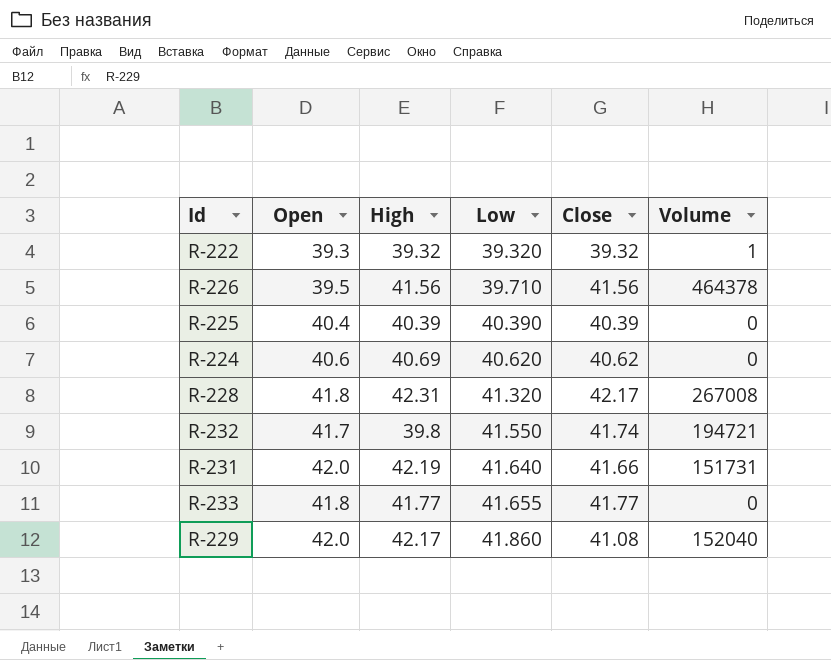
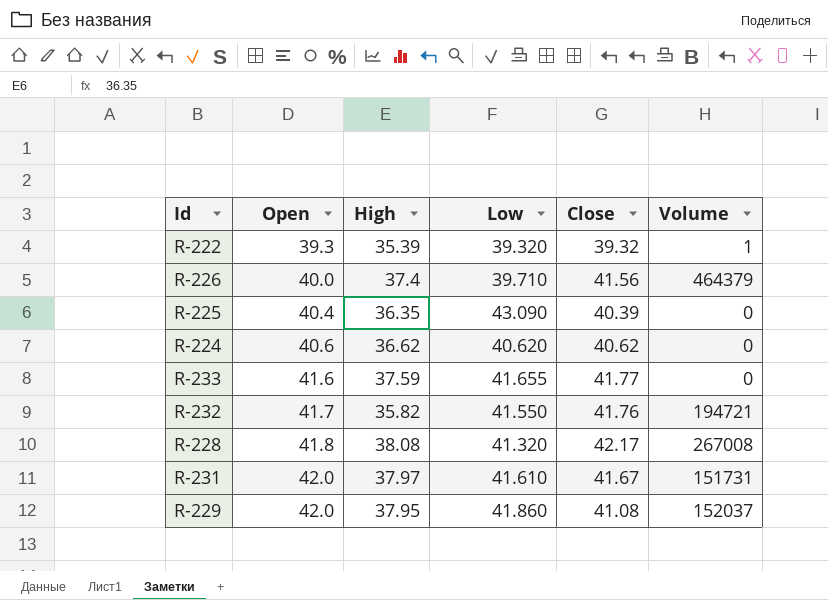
row order: Low ascending -> Open ascending
R-222 | High: 39.32 -> 35.39
R-226 | Open: 39.5 -> 40.0
R-226 | High: 41.56 -> 37.4
R-226 | Volume: 464378 -> 464379
R-225 | High: 40.39 -> 36.35
R-225 | Low: 40.390 -> 43.090
R-224 | High: 40.69 -> 36.62
R-233 | Open: 41.8 -> 41.6
R-233 | High: 41.77 -> 37.59
R-232 | High: 39.8 -> 35.82
R-232 | Close: 41.74 -> 41.76
R-228 | High: 42.31 -> 38.08
R-231 | High: 42.19 -> 37.97
R-231 | Low: 41.640 -> 41.610
R-231 | Close: 41.66 -> 41.67
R-229 | High: 42.17 -> 37.95
R-229 | Volume: 152040 -> 152037

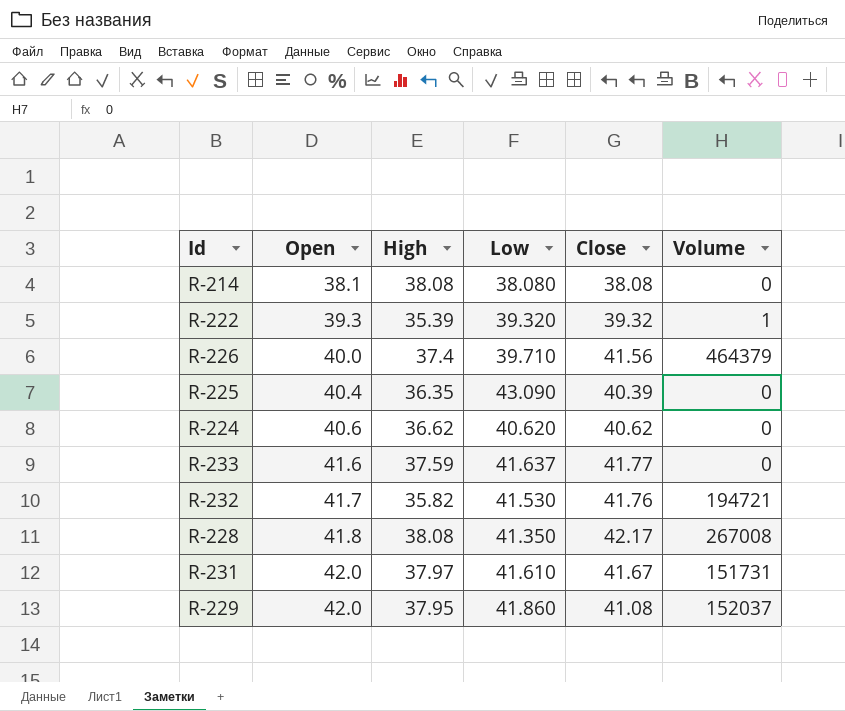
row R-214: none -> 38.1 | 38.08 | 38.080 | 38.08 | 0
R-233 | Low: 41.655 -> 41.637
R-232 | Low: 41.550 -> 41.530
R-228 | Low: 41.320 -> 41.350

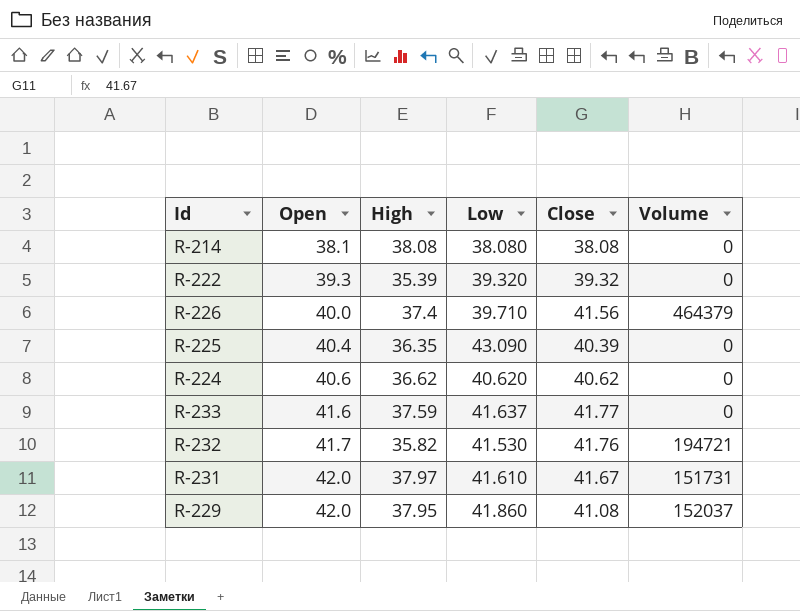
row R-228: 41.8 | 38.08 | 41.350 | 42.17 | 267008 -> none
R-222 | Volume: 1 -> 0

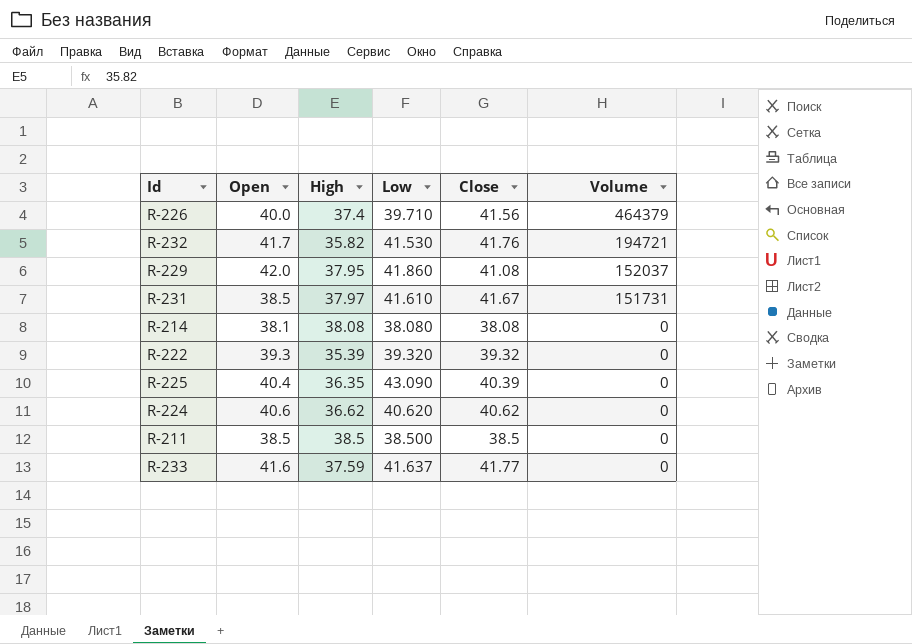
row order: Open ascending -> Volume descending
R-231 | Open: 42.0 -> 38.5
row R-211: none -> 38.5 | 38.5 | 38.500 | 38.5 | 0

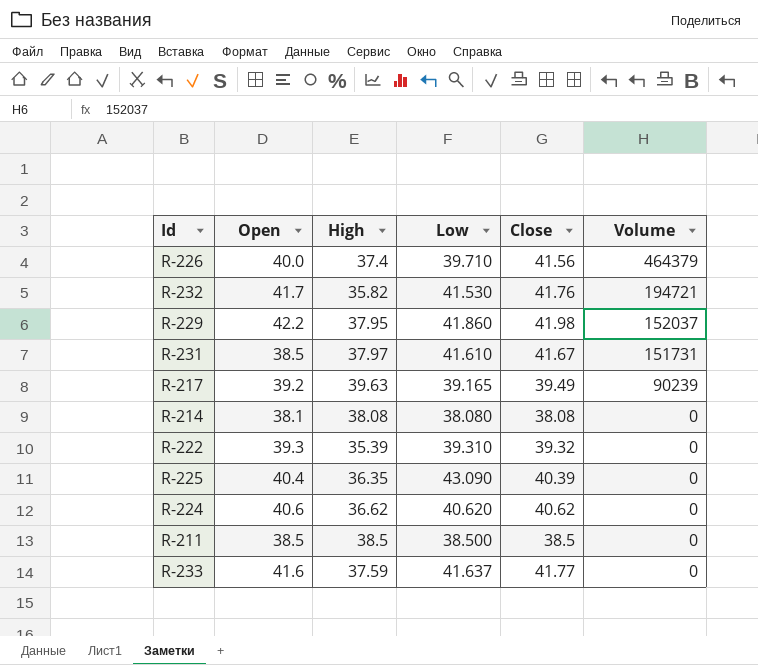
R-229 | Open: 42.0 -> 42.2
R-229 | Close: 41.08 -> 41.98
row R-217: none -> 39.2 | 39.63 | 39.165 | 39.49 | 90239
R-222 | Low: 39.320 -> 39.310

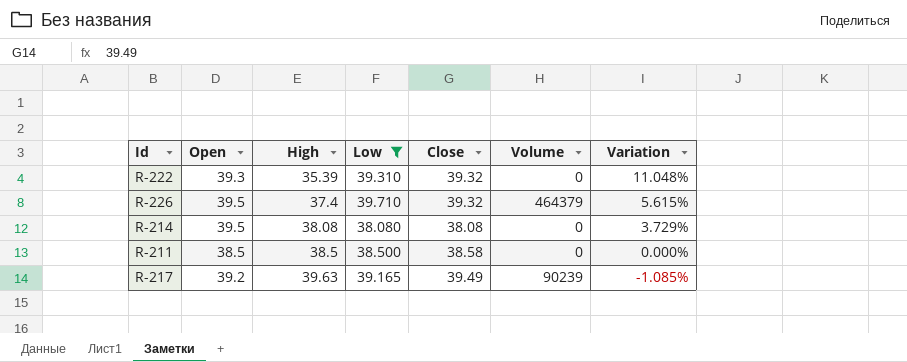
filter: none -> Low <= 39.710
row order: Volume descending -> High ascending
column Variation | formula: none -> ([Open] - [High]) / [High]
R-226 | Open: 40.0 -> 39.5
R-226 | Close: 41.56 -> 39.32
R-214 | Open: 38.1 -> 39.5
R-211 | Close: 38.5 -> 38.58

